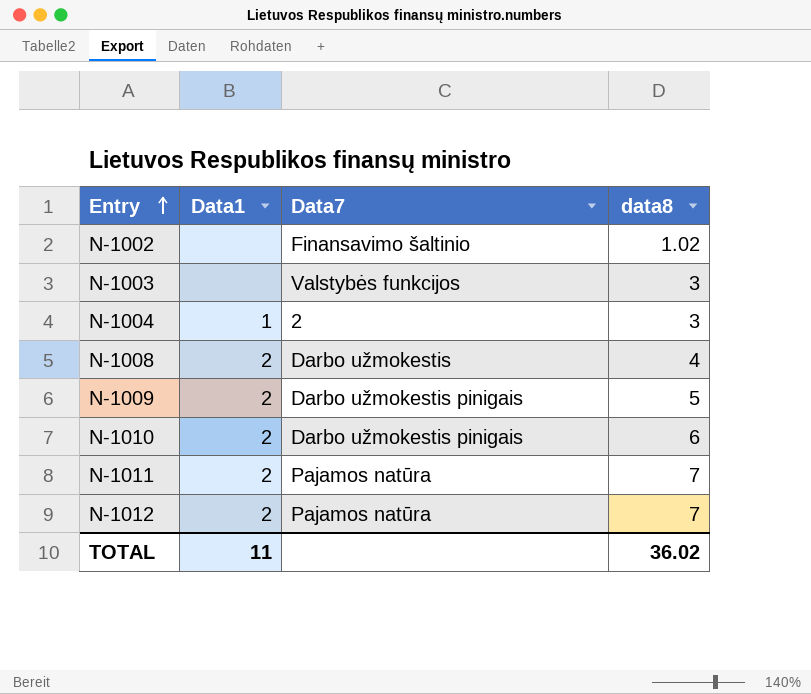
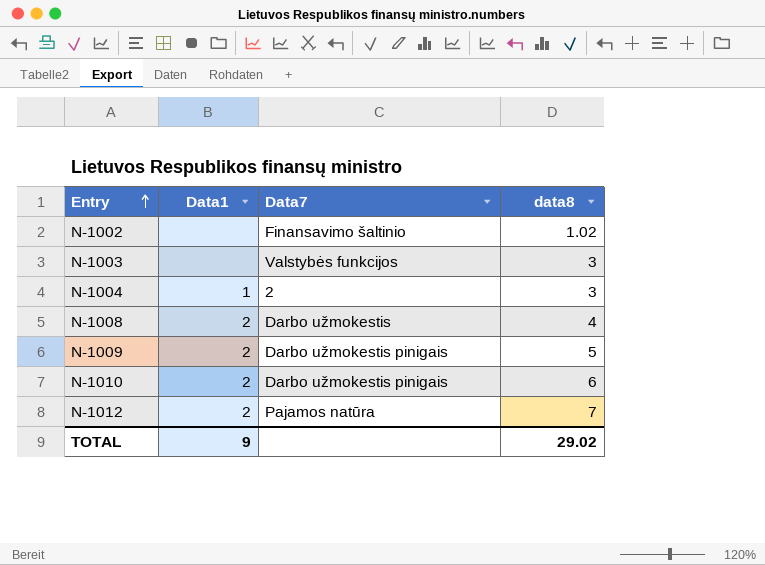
row N-1011: 2 | Pajamos natūra | 7 -> none
TOTAL | Data1: 11 -> 9
TOTAL | data8: 36.02 -> 29.02

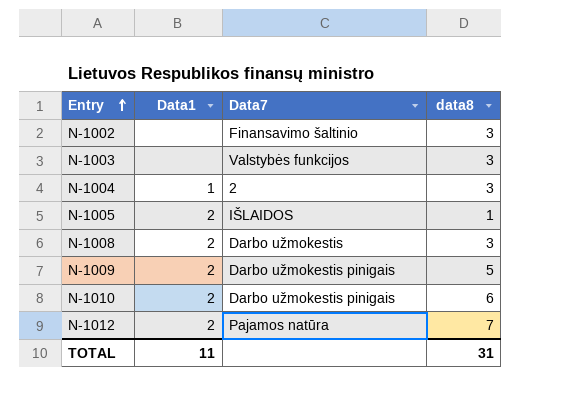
N-1002 | data8: 1.02 -> 3
row N-1005: none -> 2 | IŠLAIDOS | 1
N-1008 | data8: 4 -> 3
TOTAL | Data1: 9 -> 11
TOTAL | data8: 29.02 -> 31

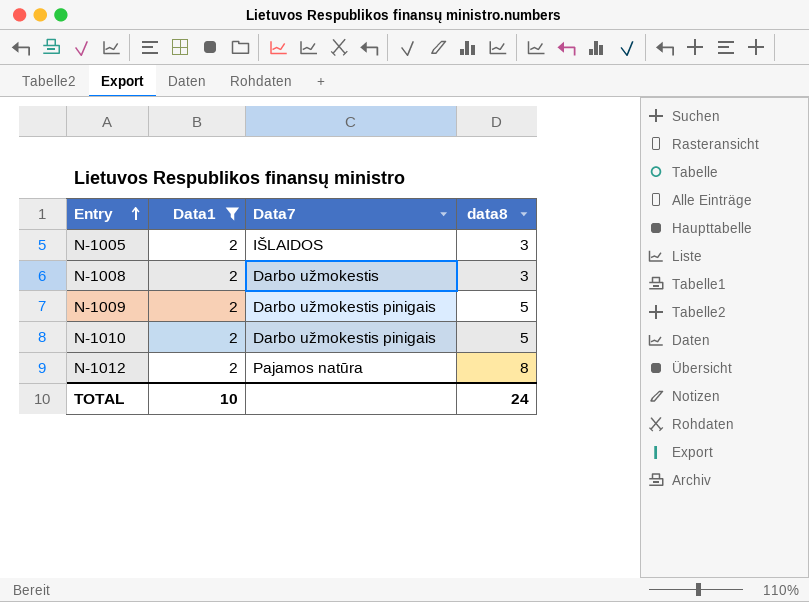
filter: none -> Data1 = 2
N-1005 | data8: 1 -> 3
N-1010 | data8: 6 -> 5
N-1012 | data8: 7 -> 8
TOTAL | Data1: 11 -> 10
TOTAL | data8: 31 -> 24

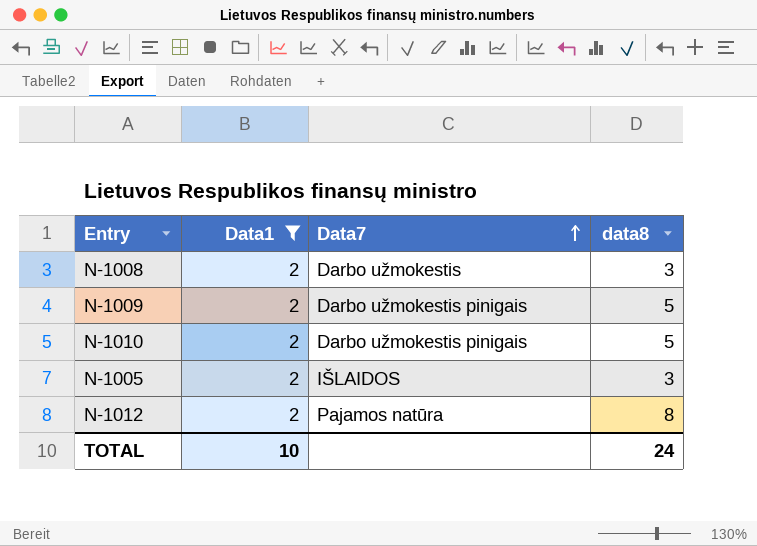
row order: Entry ascending -> Data7 ascending

